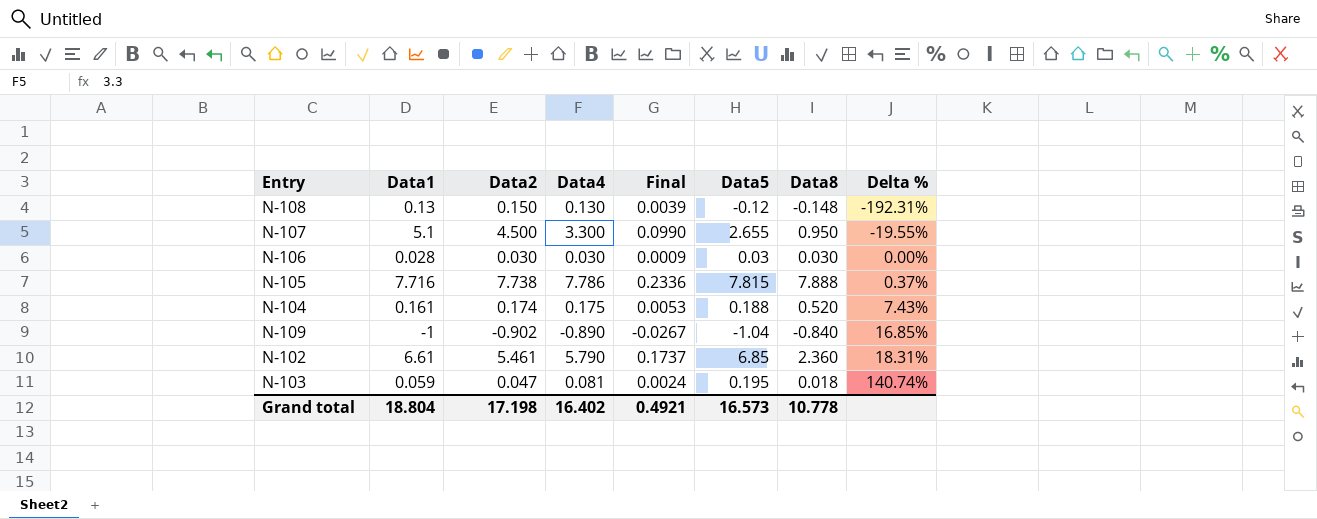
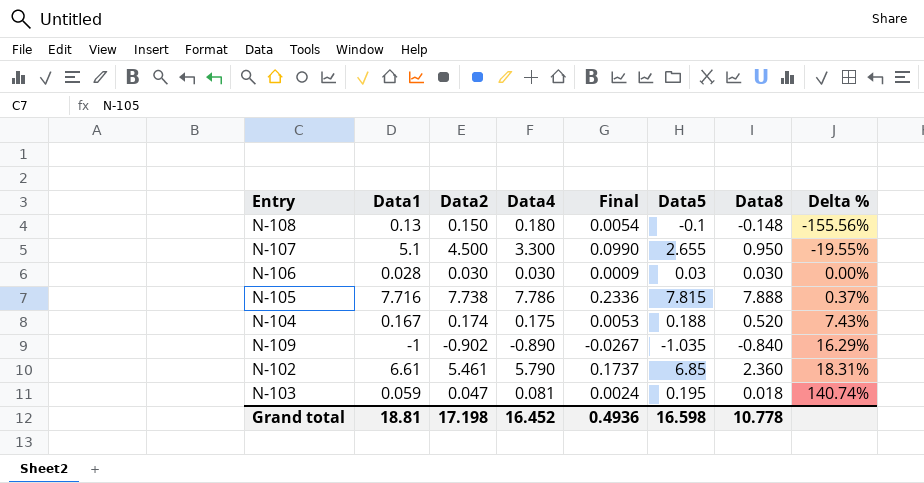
N-108 | Data4: 0.130 -> 0.180
N-108 | Final: 0.0039 -> 0.0054
N-108 | Data5: -0.12 -> -0.1
N-108 | Delta %: -192.31% -> -155.56%
N-104 | Data1: 0.161 -> 0.167
N-109 | Data5: -1.04 -> -1.035
N-109 | Delta %: 16.85% -> 16.29%
Grand total | Data1: 18.804 -> 18.81
Grand total | Data4: 16.402 -> 16.452
Grand total | Final: 0.4921 -> 0.4936
Grand total | Data5: 16.573 -> 16.598

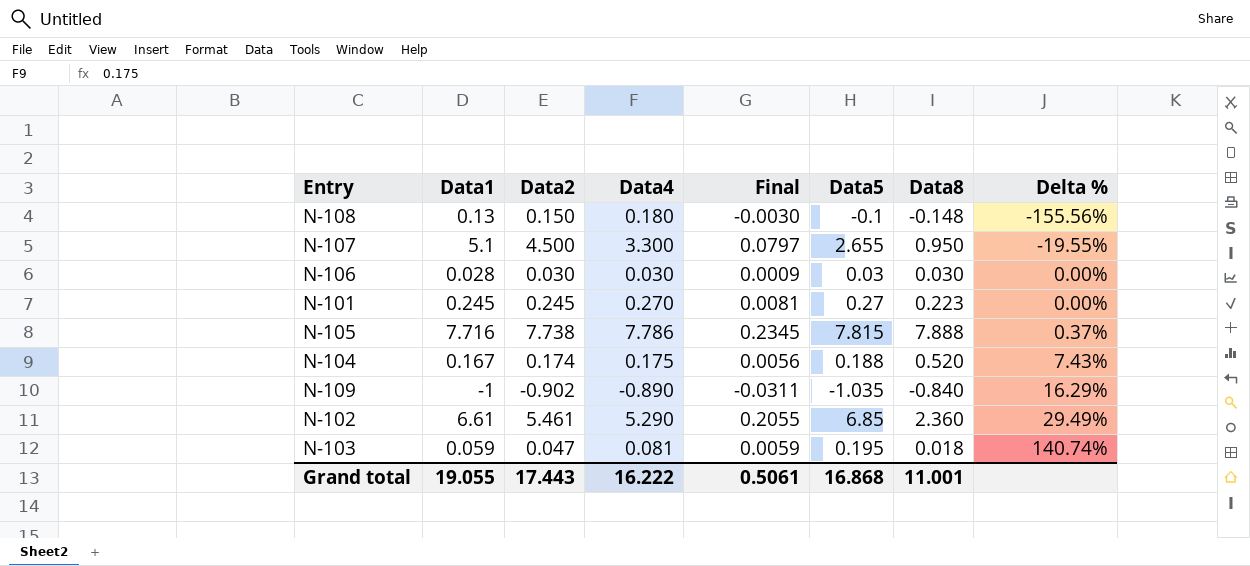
column Final | formula: [Data4] * 0.03 -> [Data5] * 0.03
row N-101: none -> 0.245 | 0.245 | 0.270 | 0.0081 | 0.27 | 0.223 | 0.00%
N-102 | Data4: 5.790 -> 5.290
N-102 | Delta %: 18.31% -> 29.49%
Grand total | Data1: 18.81 -> 19.055
Grand total | Data2: 17.198 -> 17.443
Grand total | Data4: 16.452 -> 16.222
Grand total | Final: 0.4936 -> 0.5061
Grand total | Data5: 16.598 -> 16.868
Grand total | Data8: 10.778 -> 11.001

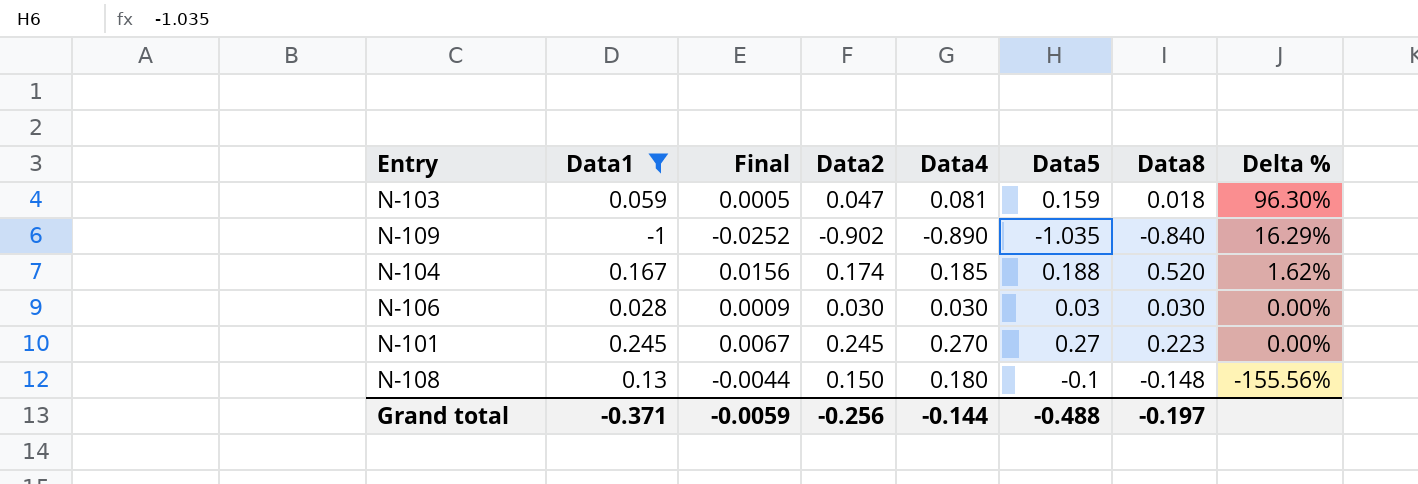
filter: none -> Data1 <= 0.245
row order: Delta % ascending -> Delta % descending
column Final | formula: [Data5] * 0.03 -> [Data8] * 0.03
column Final | position: 5 -> 3
N-103 | Data5: 0.195 -> 0.159
N-103 | Delta %: 140.74% -> 96.30%
N-104 | Data4: 0.175 -> 0.185
N-104 | Delta %: 7.43% -> 1.62%
Grand total | Data1: 19.055 -> -0.371
Grand total | Final: 0.5061 -> -0.0059
Grand total | Data2: 17.443 -> -0.256
Grand total | Data4: 16.222 -> -0.144
Grand total | Data5: 16.868 -> -0.488
Grand total | Data8: 11.001 -> -0.197

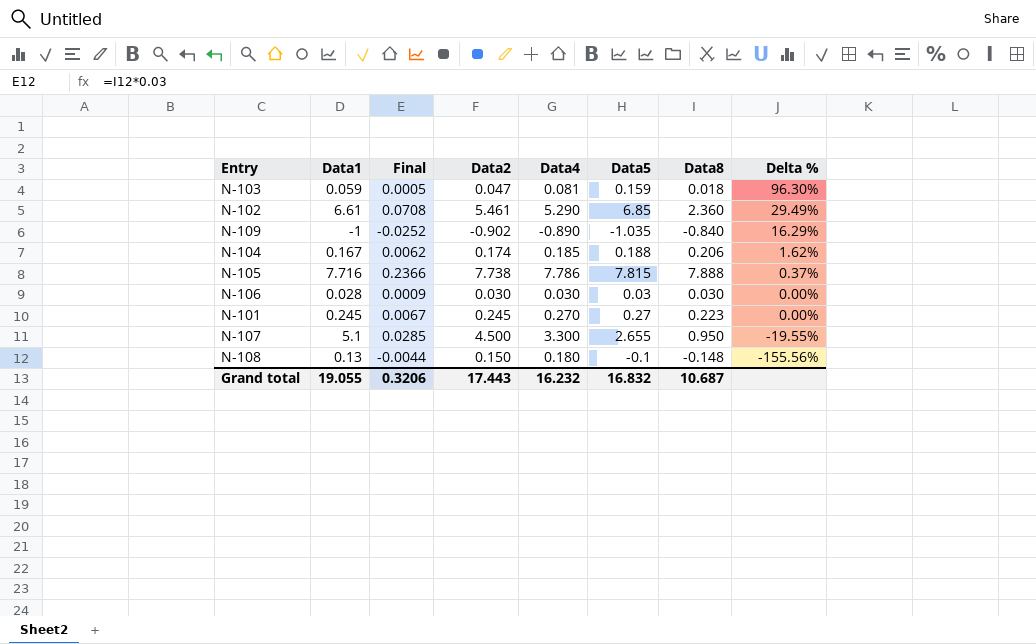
filter: Data1 <= 0.245 -> none
N-104 | Final: 0.0156 -> 0.0062
N-104 | Data8: 0.520 -> 0.206
Grand total | Data1: -0.371 -> 19.055
Grand total | Final: -0.0059 -> 0.3206
Grand total | Data2: -0.256 -> 17.443
Grand total | Data4: -0.144 -> 16.232
Grand total | Data5: -0.488 -> 16.832
Grand total | Data8: -0.197 -> 10.687

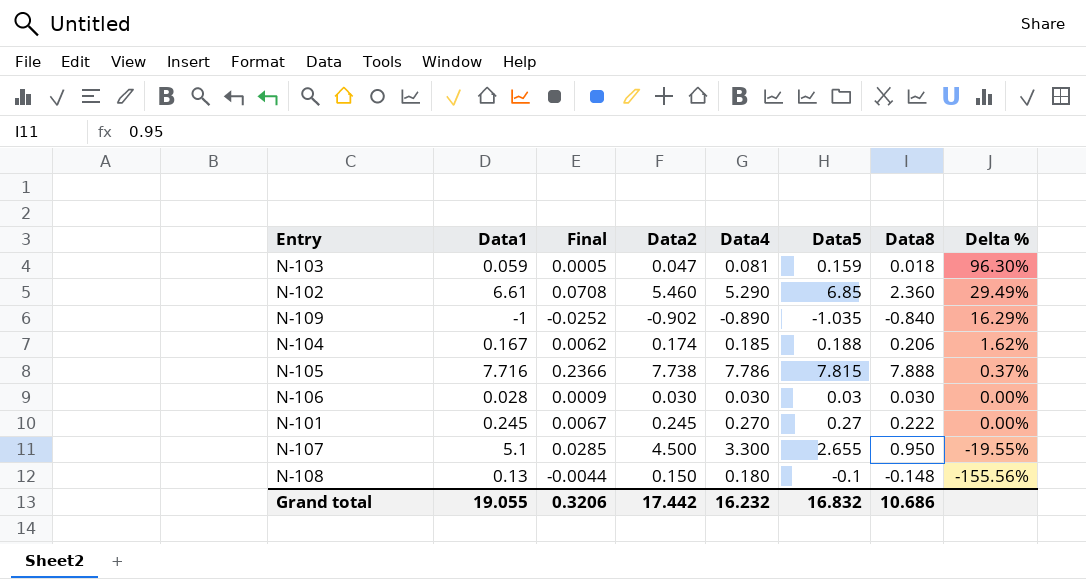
N-102 | Data2: 5.461 -> 5.460
N-101 | Data8: 0.223 -> 0.222
Grand total | Data2: 17.443 -> 17.442
Grand total | Data8: 10.687 -> 10.686

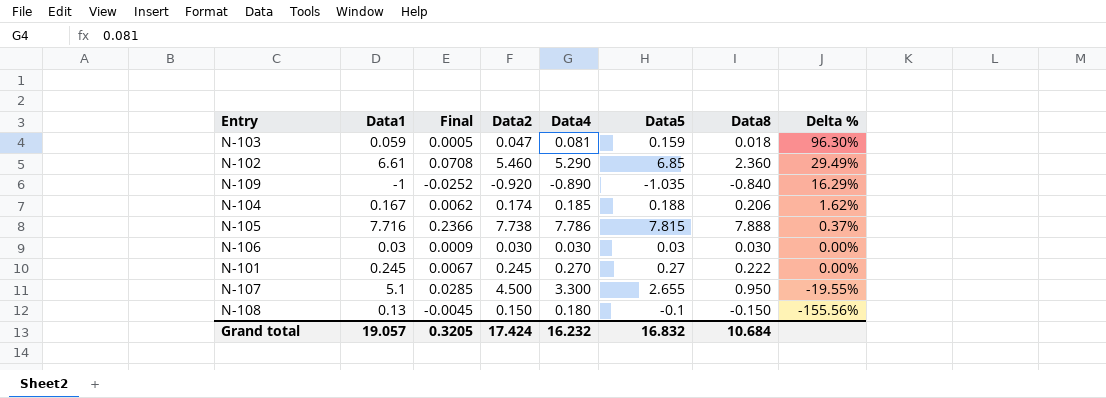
N-109 | Data2: -0.902 -> -0.920
N-106 | Data1: 0.028 -> 0.03
N-108 | Final: -0.0044 -> -0.0045
N-108 | Data8: -0.148 -> -0.150
Grand total | Data1: 19.055 -> 19.057
Grand total | Final: 0.3206 -> 0.3205
Grand total | Data2: 17.442 -> 17.424
Grand total | Data8: 10.686 -> 10.684

